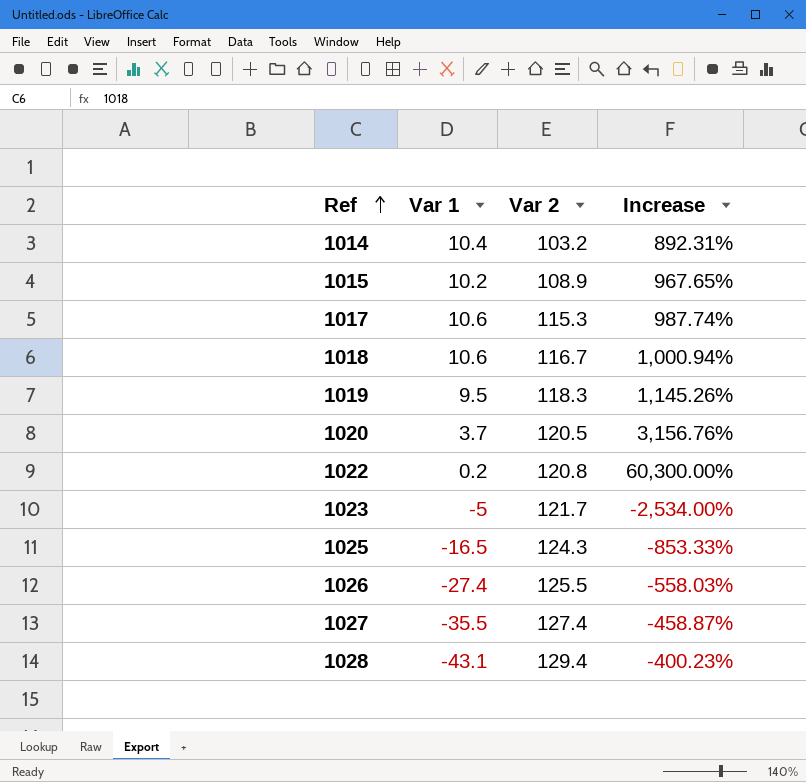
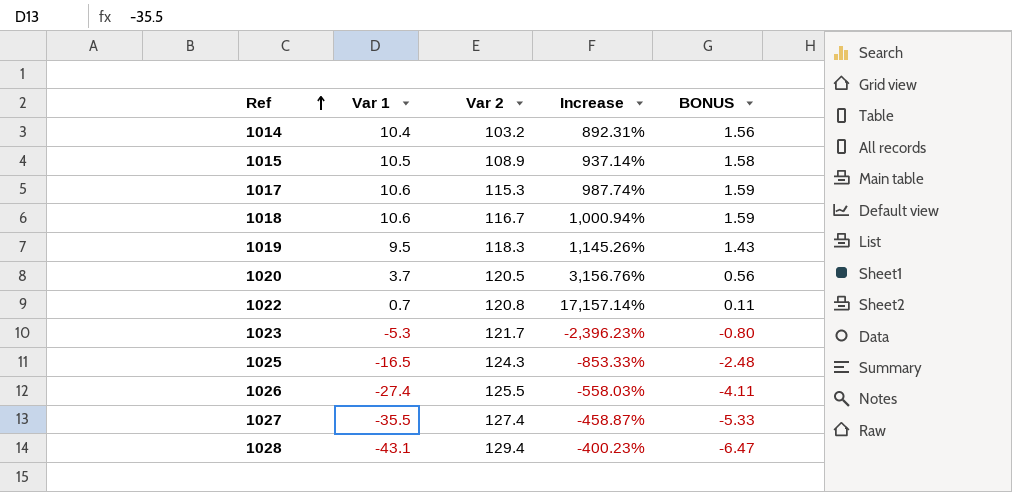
column BONUS | formula: none -> [Var 1] * 0.15
1015 | Var 1: 10.2 -> 10.5
1015 | Increase: 967.65% -> 937.14%
1022 | Var 1: 0.2 -> 0.7
1022 | Increase: 60,300.00% -> 17,157.14%
1023 | Var 1: -5 -> -5.3
1023 | Increase: -2,534.00% -> -2,396.23%

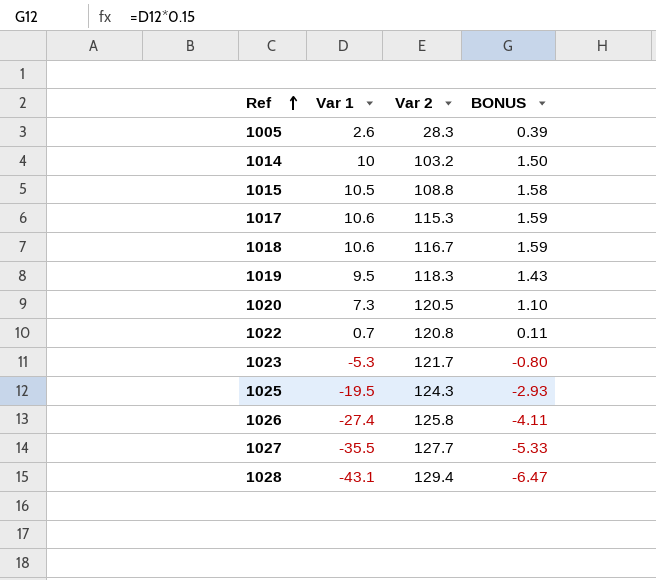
column Increase | formula: ([Var 2] - [Var 1]) / [Var 1] -> none
row 1005: none -> 2.6 | 28.3 | 0.39
1014 | Var 1: 10.4 -> 10
1014 | BONUS: 1.56 -> 1.50
1015 | Var 2: 108.9 -> 108.8
1020 | Var 1: 3.7 -> 7.3
1020 | BONUS: 0.56 -> 1.10
1025 | Var 1: -16.5 -> -19.5
1025 | BONUS: -2.48 -> -2.93
1026 | Var 2: 125.5 -> 125.8
1027 | Var 2: 127.4 -> 127.7

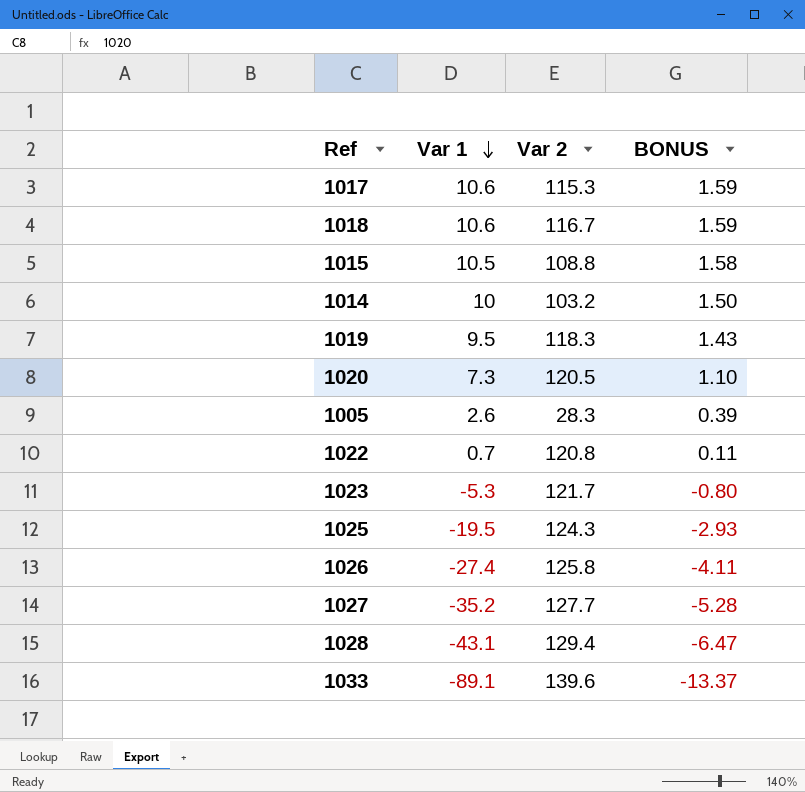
row order: Ref ascending -> Var 1 descending
1027 | Var 1: -35.5 -> -35.2
1027 | BONUS: -5.33 -> -5.28
row 1033: none -> -89.1 | 139.6 | -13.37

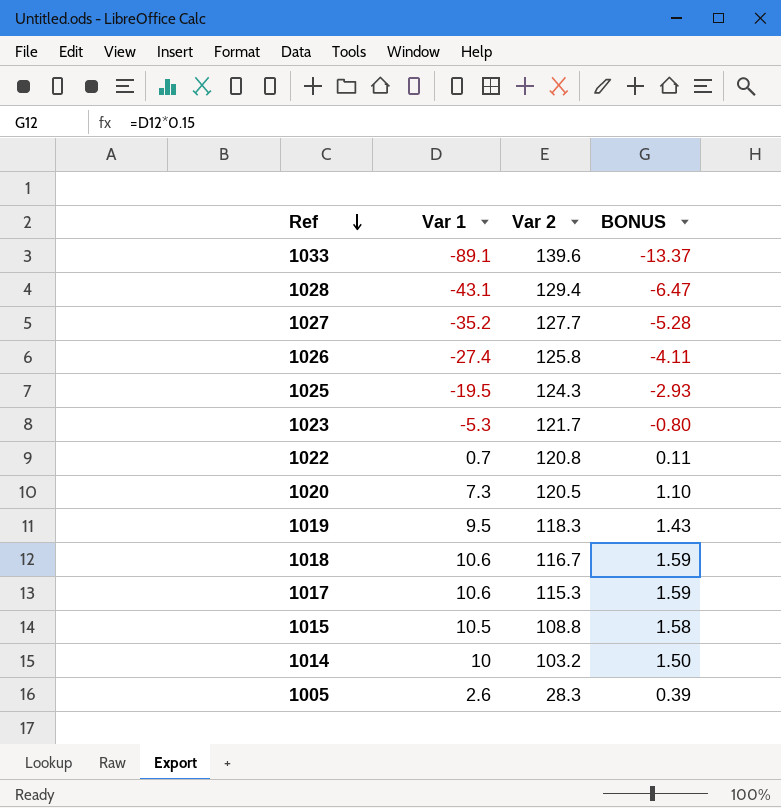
row order: Var 1 descending -> Ref descending

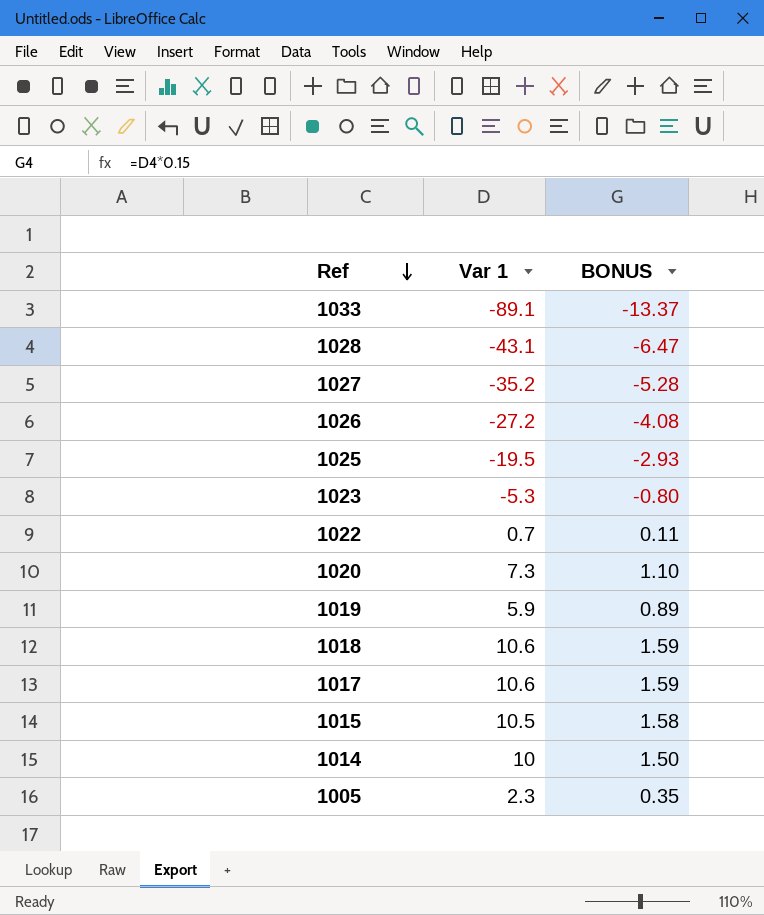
column Var 2 | position: 3 -> none
1026 | Var 1: -27.4 -> -27.2
1026 | BONUS: -4.11 -> -4.08
1019 | Var 1: 9.5 -> 5.9
1019 | BONUS: 1.43 -> 0.89
1005 | Var 1: 2.6 -> 2.3
1005 | BONUS: 0.39 -> 0.35

